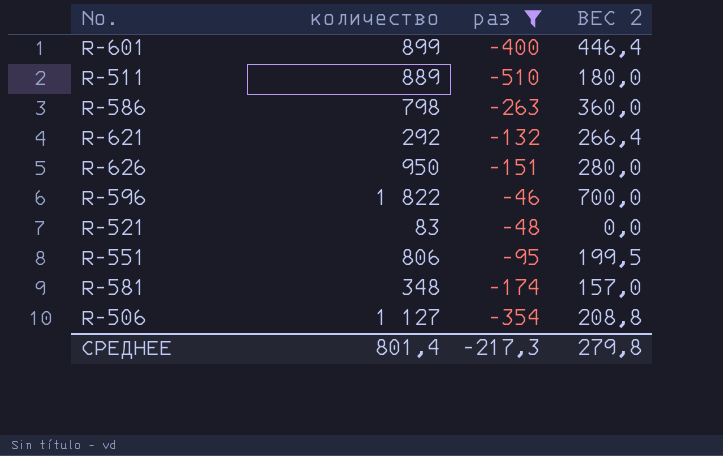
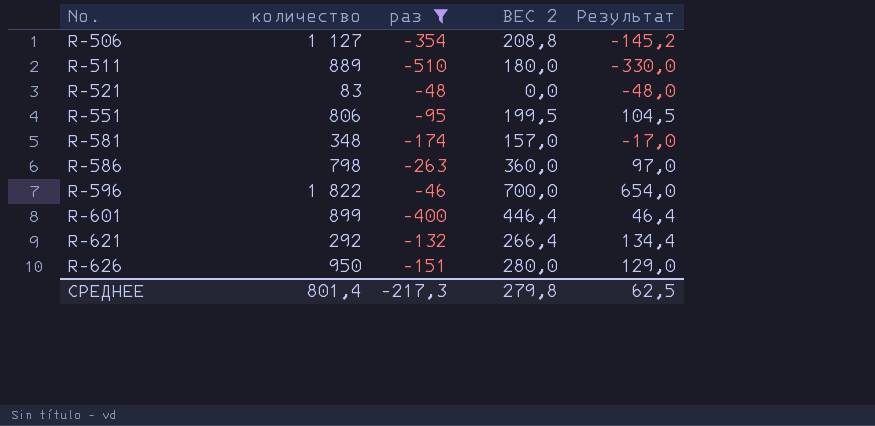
row order: none -> No. ascending
column Результат | formula: none -> [раз] + [ВЕС 2]

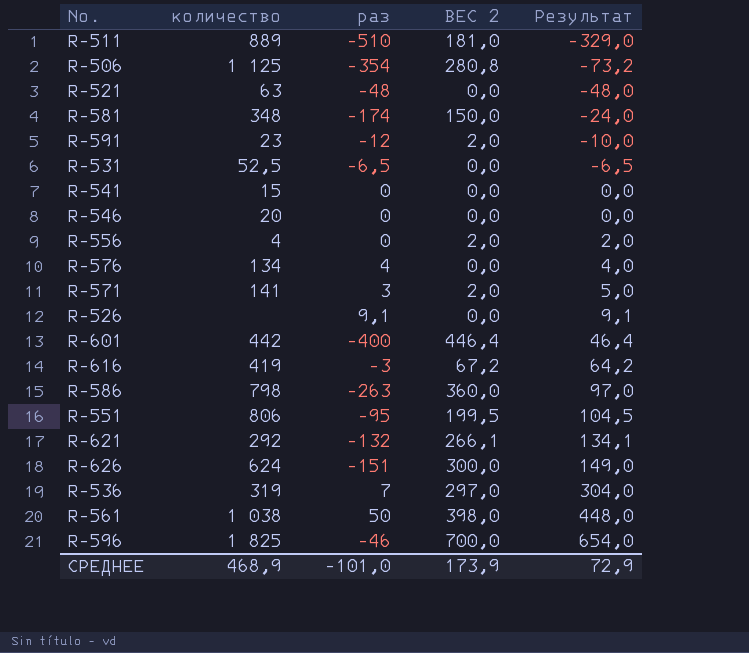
filter: раз <= -46 -> none
row order: No. ascending -> Результат ascending
R-511 | ВЕС 2: 180,0 -> 181,0
R-511 | Результат: -330,0 -> -329,0
R-506 | количество: 1 127 -> 1 125
R-506 | ВЕС 2: 208,8 -> 280,8
R-506 | Результат: -145,2 -> -73,2
R-521 | количество: 83 -> 63
R-581 | ВЕС 2: 157,0 -> 150,0
R-581 | Результат: -17,0 -> -24,0
R-601 | количество: 899 -> 442
R-621 | ВЕС 2: 266,4 -> 266,1
R-621 | Результат: 134,4 -> 134,1
R-626 | количество: 950 -> 624
R-626 | ВЕС 2: 280,0 -> 300,0
R-626 | Результат: 129,0 -> 149,0
R-596 | количество: 1 822 -> 1 825
СРЕДНЕЕ | количество: 801,4 -> 468,9
СРЕДНЕЕ | раз: -217,3 -> -101,0
СРЕДНЕЕ | ВЕС 2: 279,8 -> 173,9
СРЕДНЕЕ | Результат: 62,5 -> 72,9

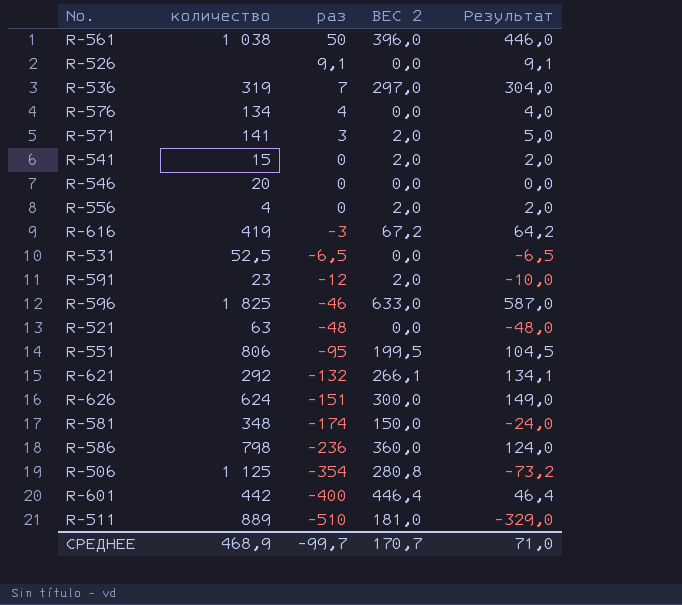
row order: Результат ascending -> раз descending
R-561 | ВЕС 2: 398,0 -> 396,0
R-561 | Результат: 448,0 -> 446,0
R-541 | ВЕС 2: 0,0 -> 2,0
R-541 | Результат: 0,0 -> 2,0
R-596 | ВЕС 2: 700,0 -> 633,0
R-596 | Результат: 654,0 -> 587,0
R-586 | раз: -263 -> -236
R-586 | Результат: 97,0 -> 124,0
СРЕДНЕЕ | раз: -101,0 -> -99,7
СРЕДНЕЕ | ВЕС 2: 173,9 -> 170,7
СРЕДНЕЕ | Результат: 72,9 -> 71,0

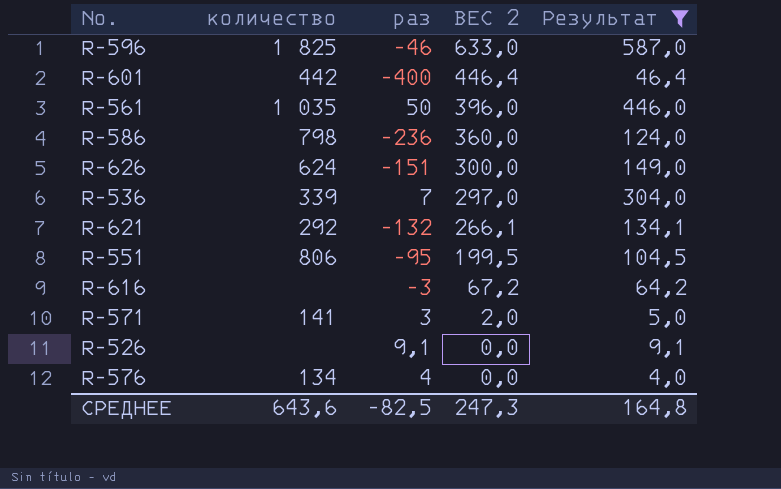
filter: none -> Результат >= 4,0
row order: раз descending -> ВЕС 2 descending
R-561 | количество: 1 038 -> 1 035
R-536 | количество: 319 -> 339
R-616 | количество: 419 -> none
СРЕДНЕЕ | количество: 468,9 -> 643,6
СРЕДНЕЕ | раз: -99,7 -> -82,5
СРЕДНЕЕ | ВЕС 2: 170,7 -> 247,3
СРЕДНЕЕ | Результат: 71,0 -> 164,8

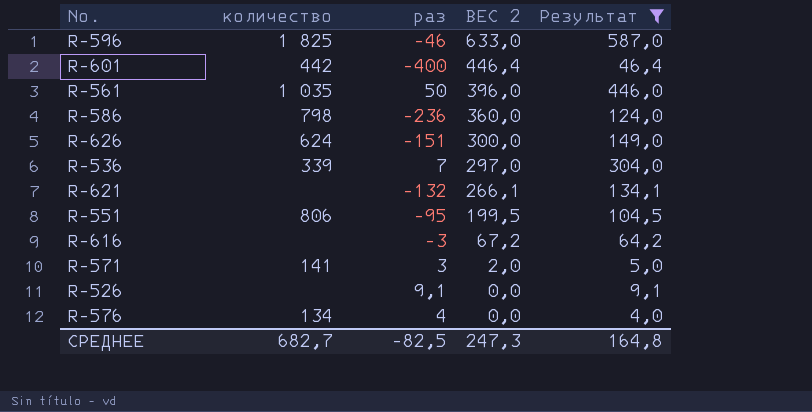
R-621 | количество: 292 -> none
СРЕДНЕЕ | количество: 643,6 -> 682,7

